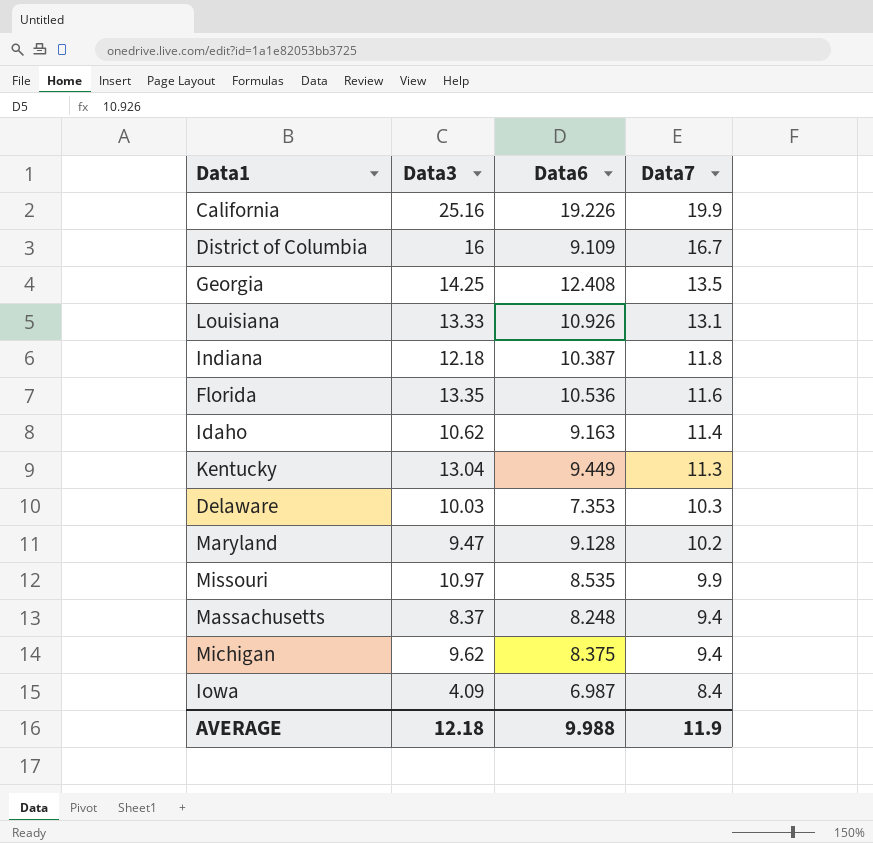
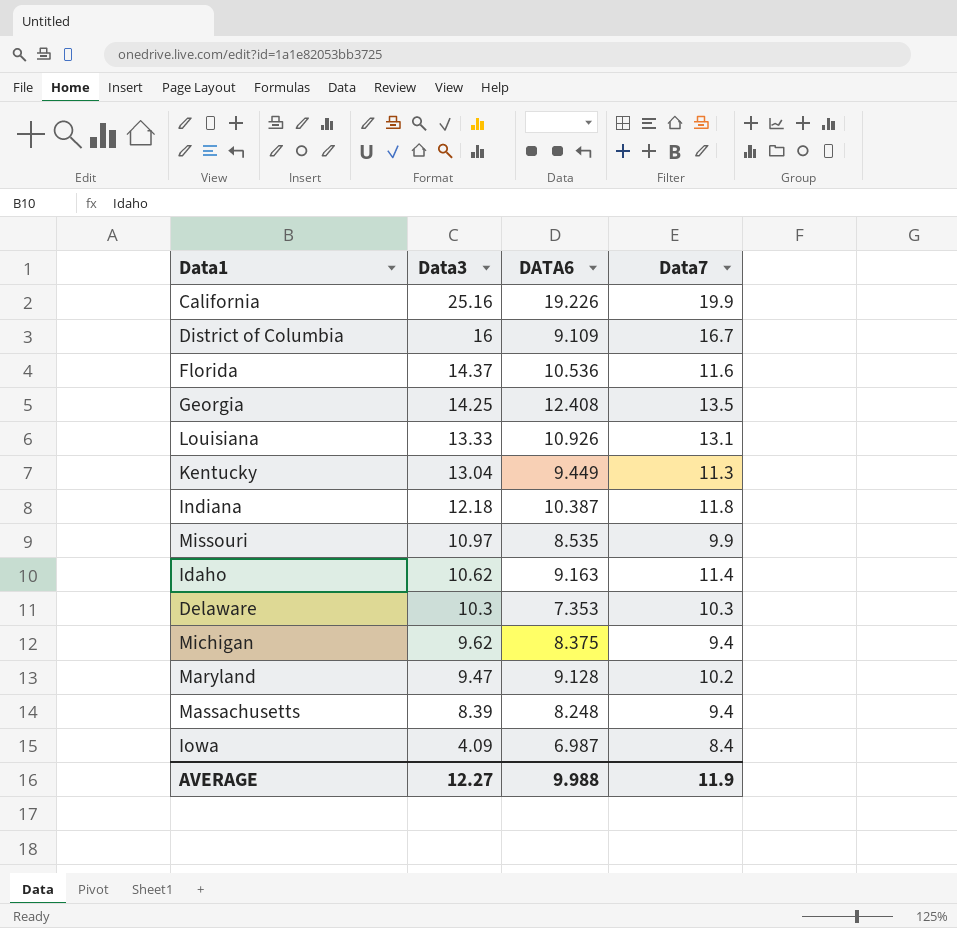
row order: Data7 descending -> Data3 descending
column name: Data6 -> DATA6
Florida | Data3: 13.35 -> 14.37
Delaware | Data3: 10.03 -> 10.3
Massachusetts | Data3: 8.37 -> 8.39
AVERAGE | Data3: 12.18 -> 12.27

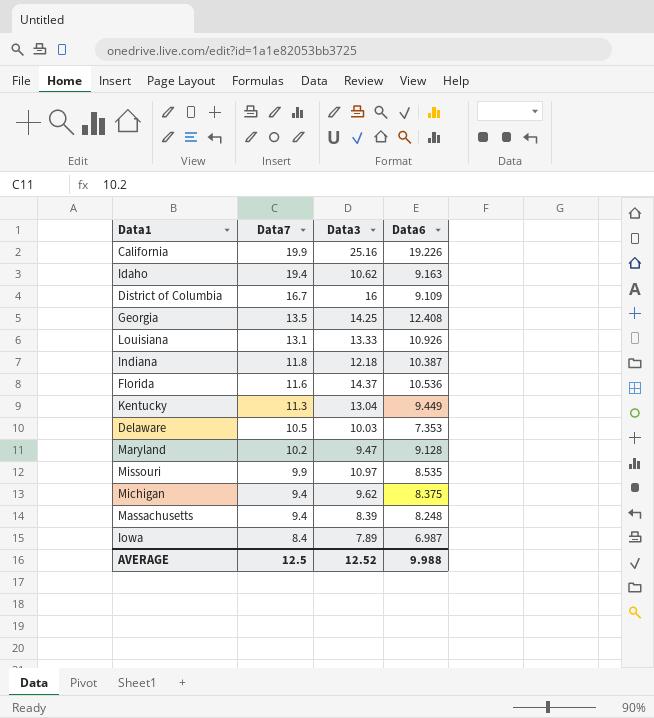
row order: Data3 descending -> Data7 descending
column Data7 | position: 4 -> 2
column name: DATA6 -> Data6
Idaho | Data7: 11.4 -> 19.4
Delaware | Data7: 10.3 -> 10.5
Delaware | Data3: 10.3 -> 10.03
Iowa | Data3: 4.09 -> 7.89
AVERAGE | Data7: 11.9 -> 12.5
AVERAGE | Data3: 12.27 -> 12.52

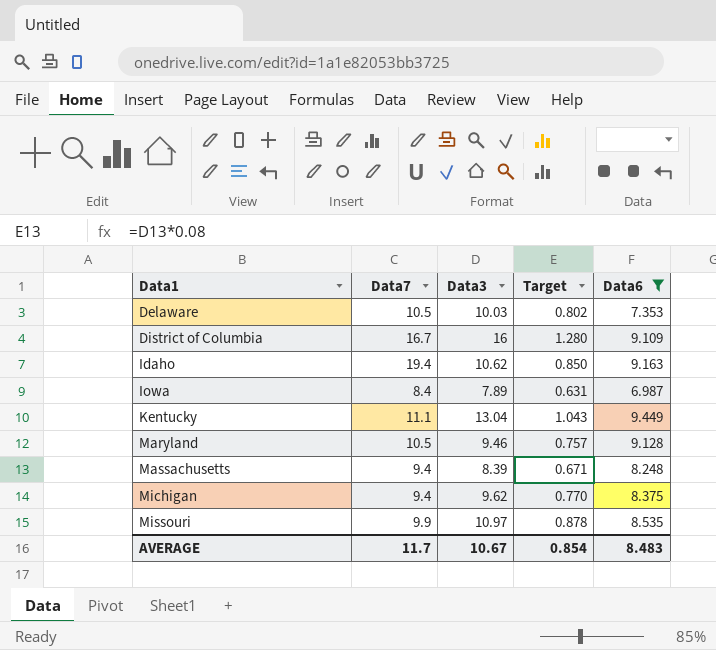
filter: none -> Data6 <= 9.449
row order: Data7 descending -> Data1 ascending
column Target | formula: none -> [Data3] * 0.08
Kentucky | Data7: 11.3 -> 11.1
Maryland | Data7: 10.2 -> 10.5
Maryland | Data3: 9.47 -> 9.46
AVERAGE | Data7: 12.5 -> 11.7
AVERAGE | Data3: 12.52 -> 10.67
AVERAGE | Data6: 9.988 -> 8.483

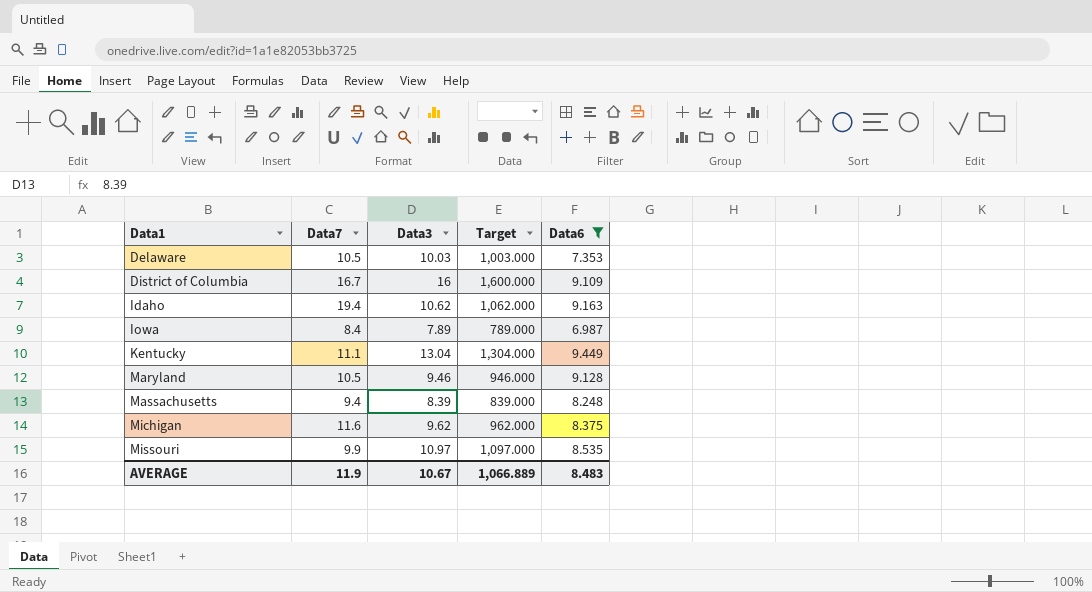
column Target | formula: [Data3] * 0.08 -> [Data3] * 100
Michigan | Data7: 9.4 -> 11.6
AVERAGE | Data7: 11.7 -> 11.9
AVERAGE | Target: 0.854 -> 1,066.889

